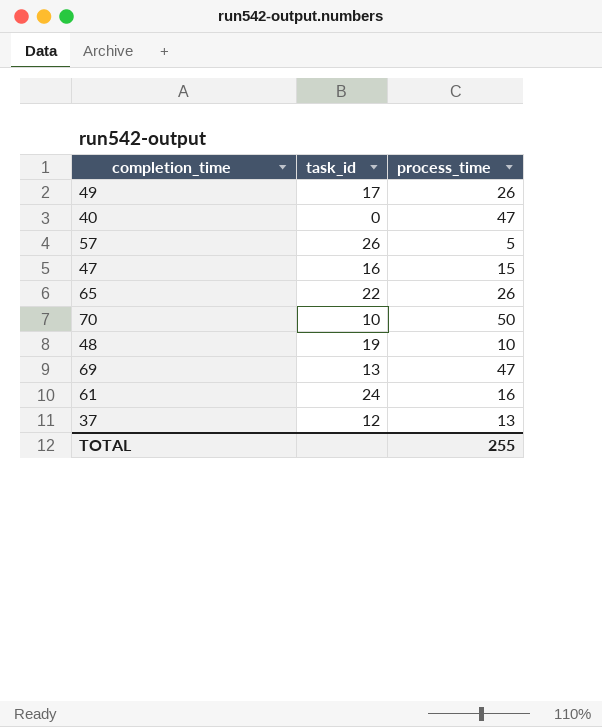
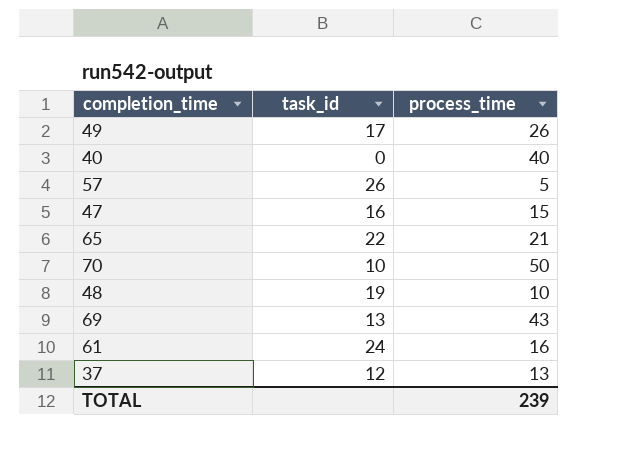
40 | process_time: 47 -> 40
65 | process_time: 26 -> 21
69 | process_time: 47 -> 43
TOTAL | process_time: 255 -> 239

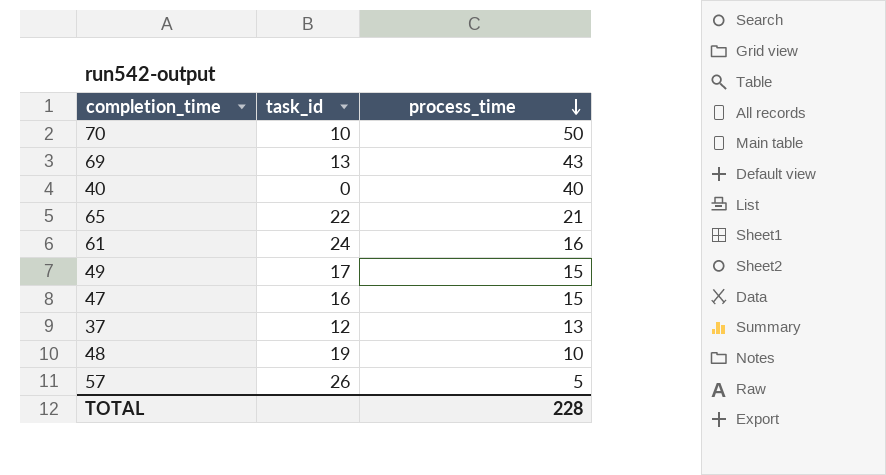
row order: none -> process_time descending
49 | process_time: 26 -> 15
TOTAL | process_time: 239 -> 228

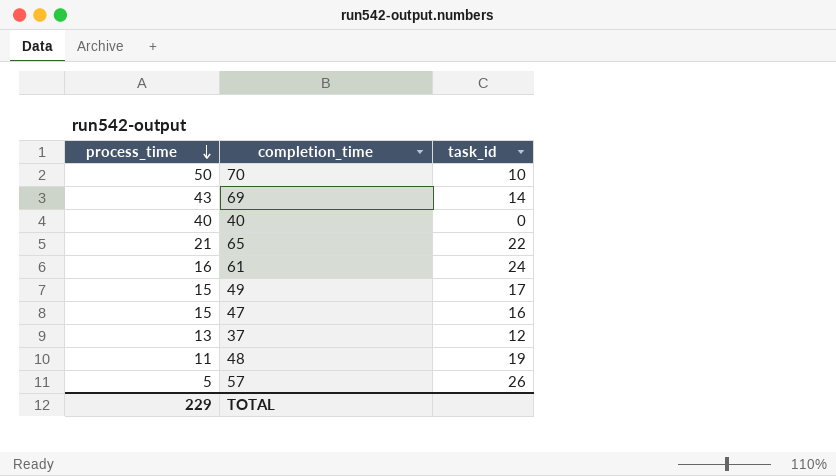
column process_time | position: 3 -> 1
69 | task_id: 13 -> 14
48 | process_time: 10 -> 11
TOTAL | process_time: 228 -> 229

